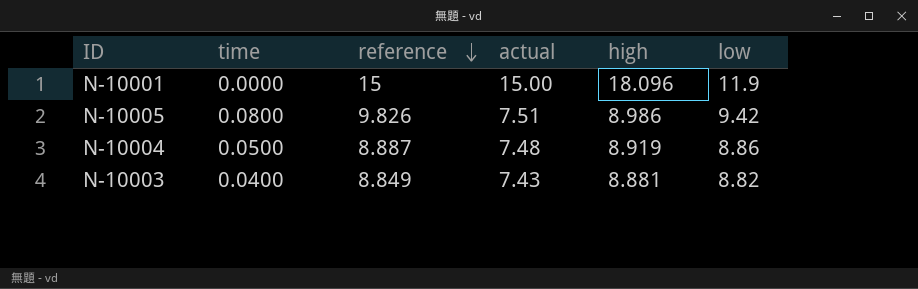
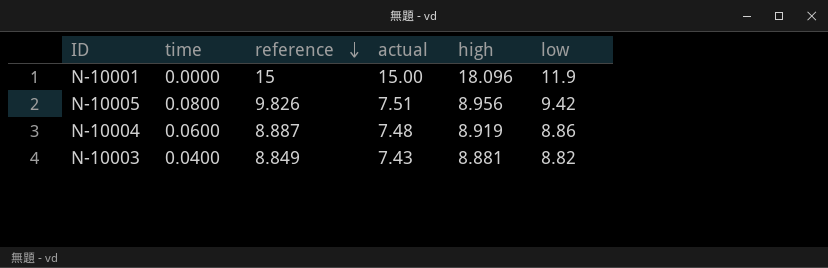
N-10005 | high: 8.986 -> 8.956
N-10004 | time: 0.0500 -> 0.0600

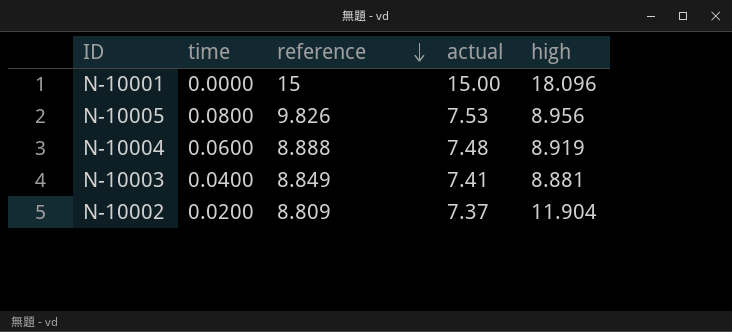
column low | position: 6 -> none
N-10005 | actual: 7.51 -> 7.53
N-10004 | reference: 8.887 -> 8.888
N-10003 | actual: 7.43 -> 7.41
row N-10002: none -> 0.0200 | 8.809 | 7.37 | 11.904

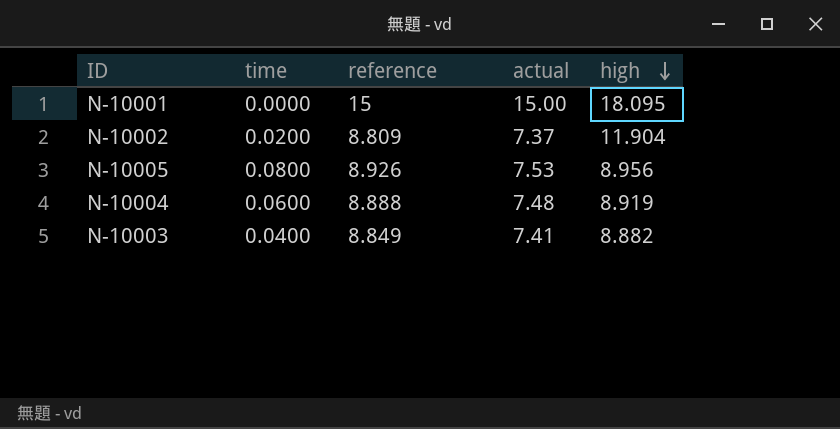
row order: reference descending -> high descending
N-10001 | high: 18.096 -> 18.095
N-10005 | reference: 9.826 -> 8.926
N-10003 | high: 8.881 -> 8.882

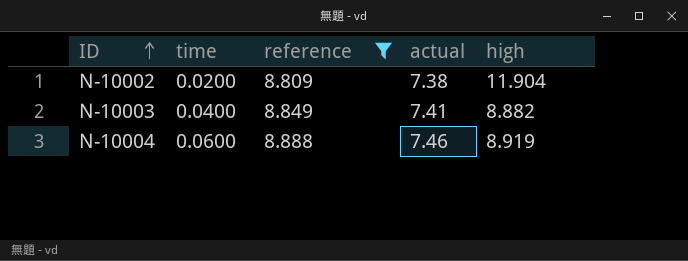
filter: none -> reference <= 8.888
row order: high descending -> ID ascending
N-10002 | actual: 7.37 -> 7.38
N-10004 | actual: 7.48 -> 7.46

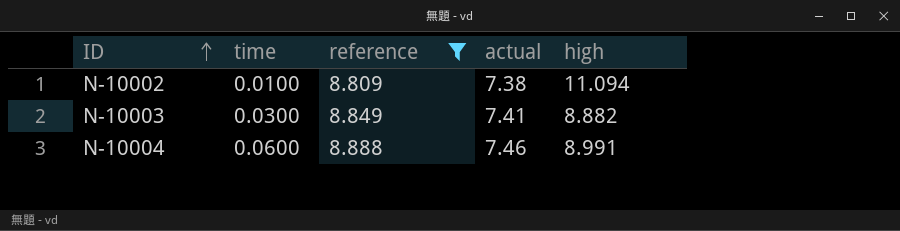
N-10002 | time: 0.0200 -> 0.0100
N-10002 | high: 11.904 -> 11.094
N-10003 | time: 0.0400 -> 0.0300
N-10004 | high: 8.919 -> 8.991

